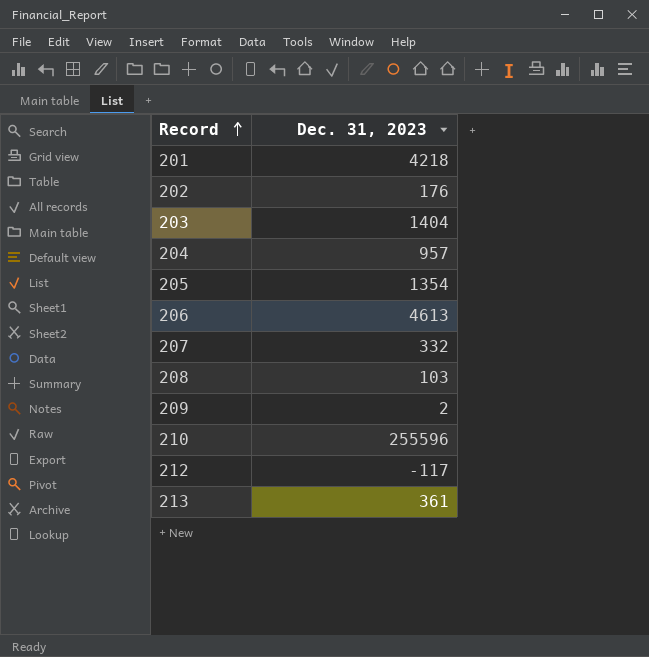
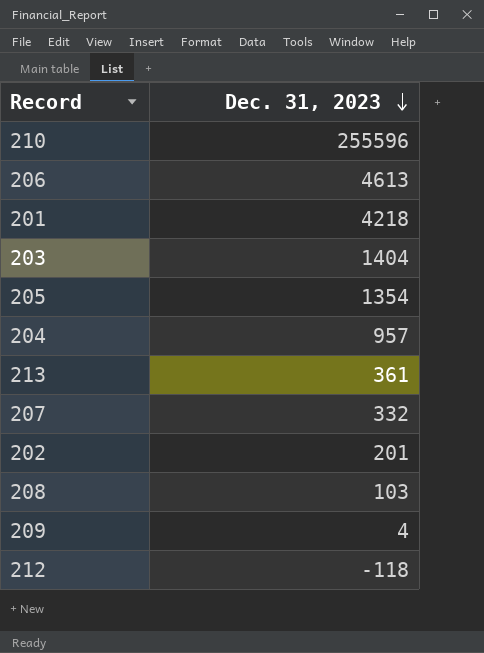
row order: Record ascending -> Dec. 31, 2023 descending
202 | Dec. 31, 2023: 176 -> 201
209 | Dec. 31, 2023: 2 -> 4
212 | Dec. 31, 2023: -117 -> -118

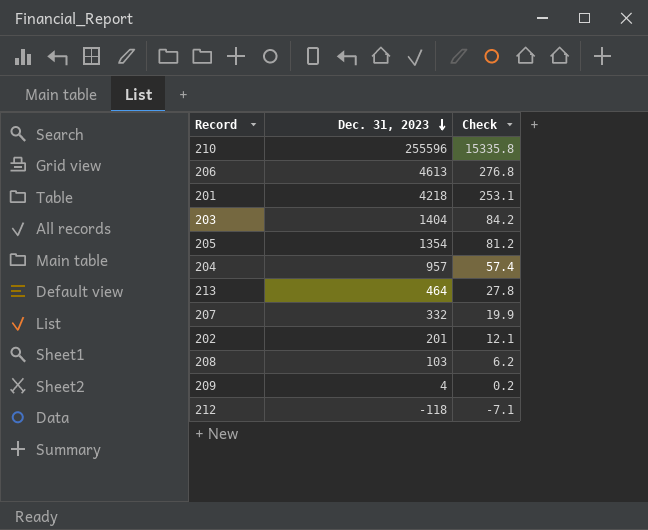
column Check | formula: none -> [Dec. 31, 2023] * 0.06
213 | Dec. 31, 2023: 361 -> 464

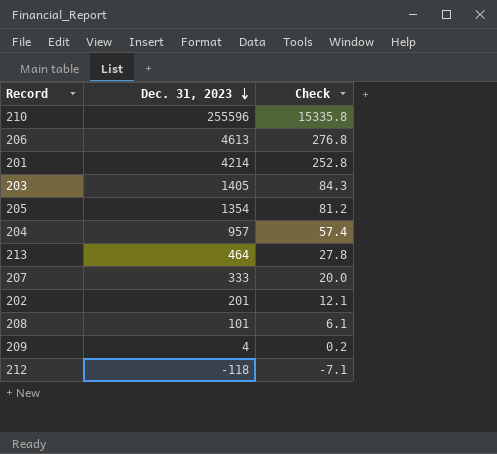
201 | Dec. 31, 2023: 4218 -> 4214
201 | Check: 253.1 -> 252.8
203 | Dec. 31, 2023: 1404 -> 1405
203 | Check: 84.2 -> 84.3
207 | Dec. 31, 2023: 332 -> 333
207 | Check: 19.9 -> 20.0
208 | Dec. 31, 2023: 103 -> 101
208 | Check: 6.2 -> 6.1

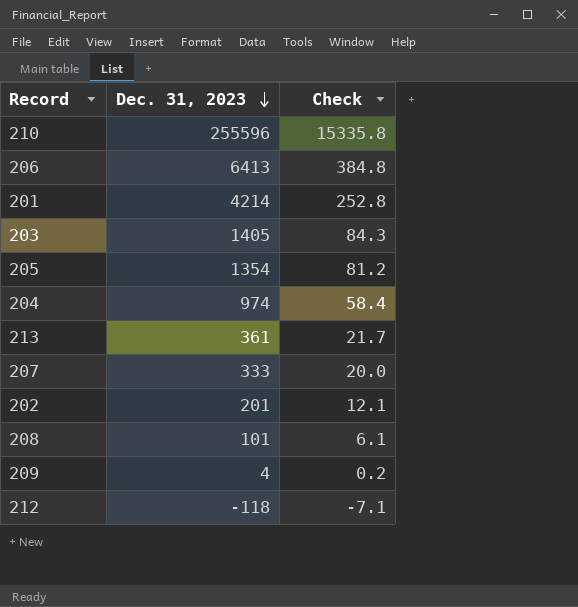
206 | Dec. 31, 2023: 4613 -> 6413
206 | Check: 276.8 -> 384.8
204 | Dec. 31, 2023: 957 -> 974
204 | Check: 57.4 -> 58.4
213 | Dec. 31, 2023: 464 -> 361
213 | Check: 27.8 -> 21.7

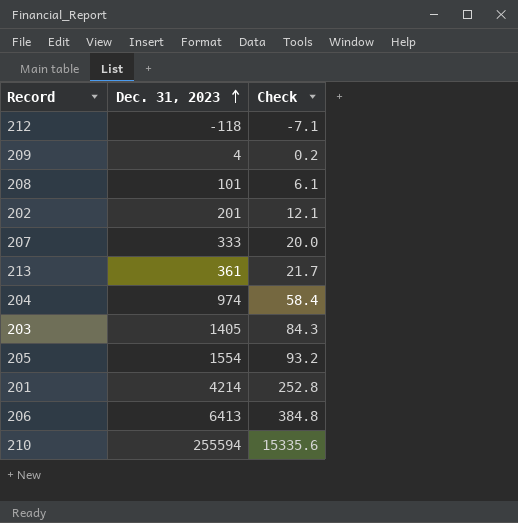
row order: Dec. 31, 2023 descending -> Dec. 31, 2023 ascending
205 | Dec. 31, 2023: 1354 -> 1554
205 | Check: 81.2 -> 93.2
210 | Dec. 31, 2023: 255596 -> 255594
210 | Check: 15335.8 -> 15335.6

